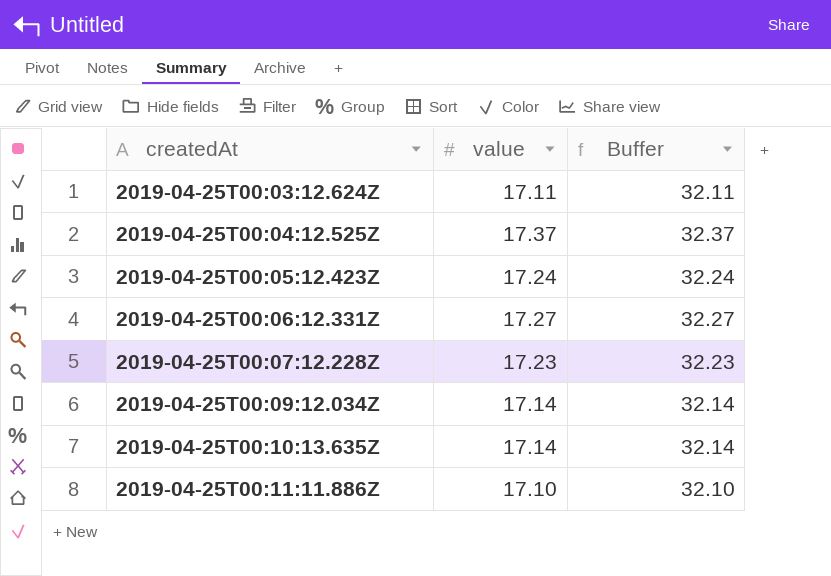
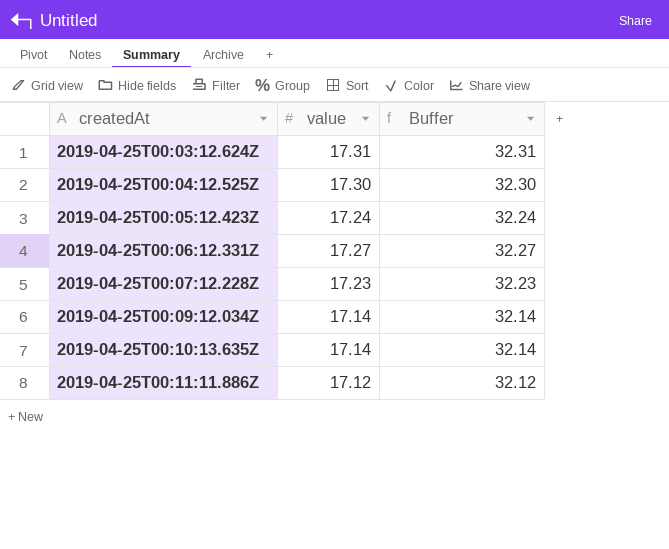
2019-04-25T00:03:12.624Z | value: 17.11 -> 17.31
2019-04-25T00:03:12.624Z | Buffer: 32.11 -> 32.31
2019-04-25T00:04:12.525Z | value: 17.37 -> 17.30
2019-04-25T00:04:12.525Z | Buffer: 32.37 -> 32.30
2019-04-25T00:11:11.886Z | value: 17.10 -> 17.12
2019-04-25T00:11:11.886Z | Buffer: 32.10 -> 32.12

